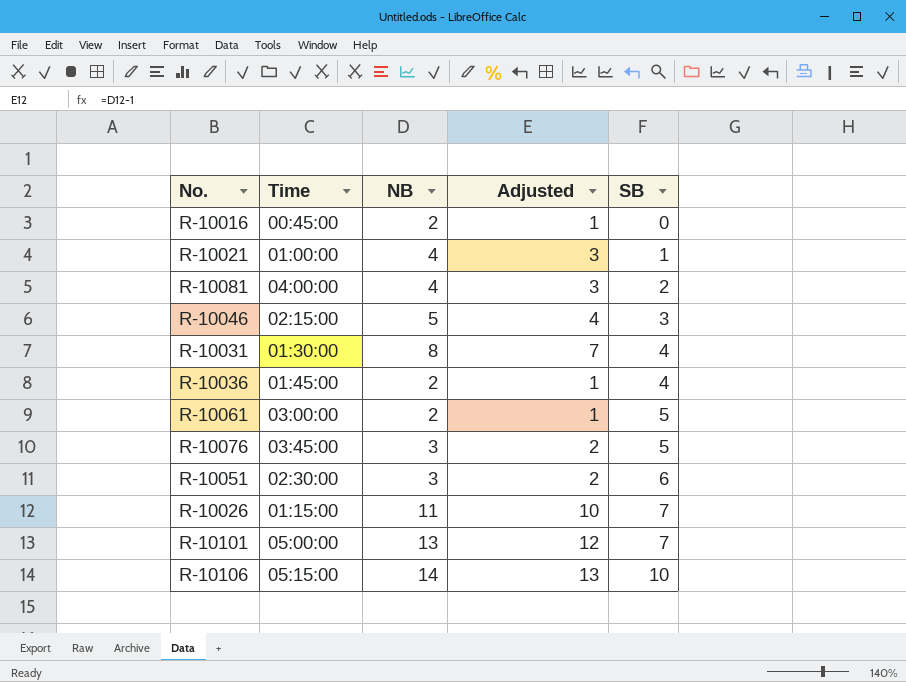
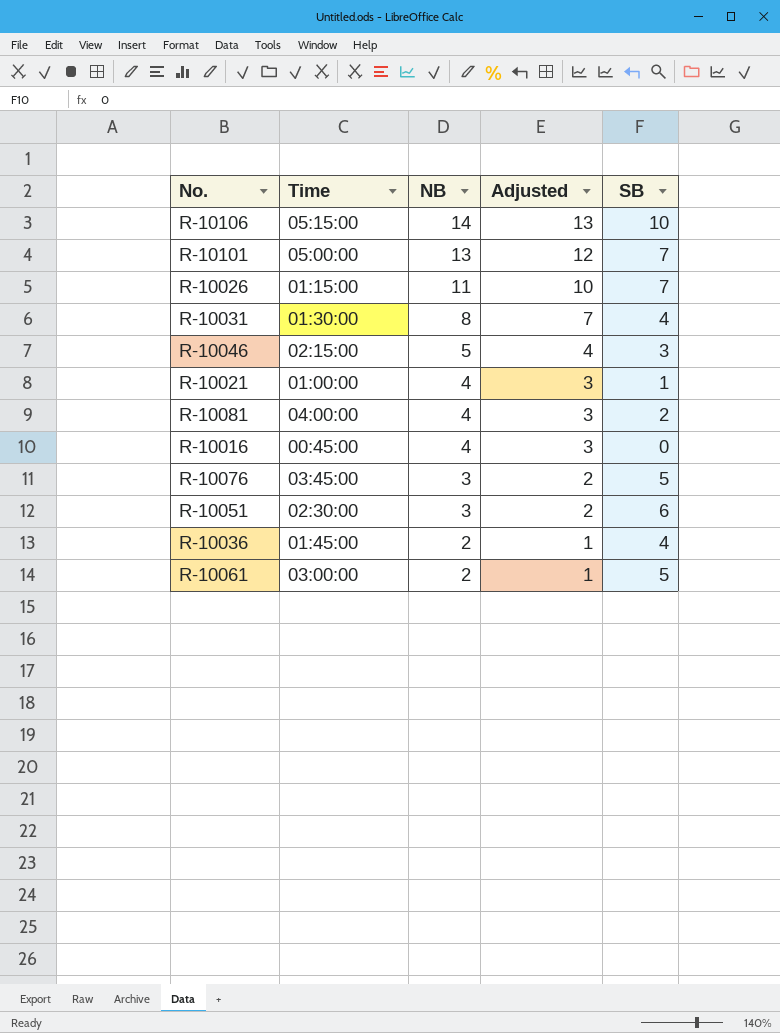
row order: SB ascending -> NB descending
R-10016 | NB: 2 -> 4
R-10016 | Adjusted: 1 -> 3

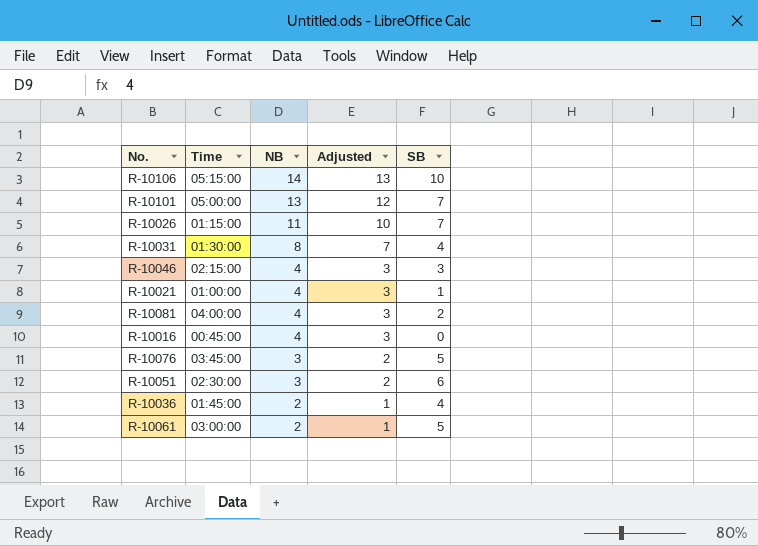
R-10046 | NB: 5 -> 4
R-10046 | Adjusted: 4 -> 3

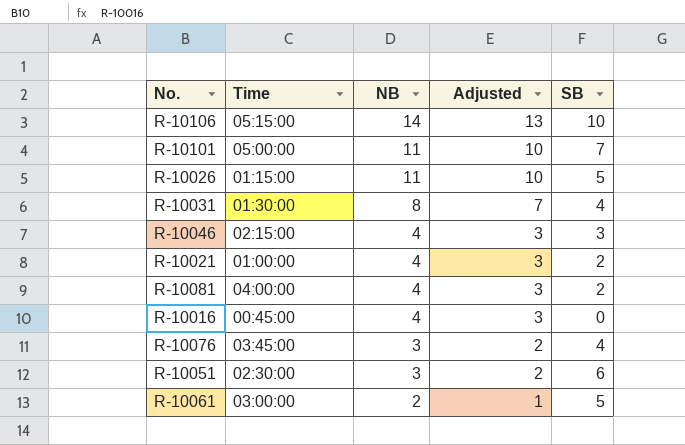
row R-10036: 01:45:00 | 2 | 1 | 4 -> none
R-10101 | NB: 13 -> 11
R-10101 | Adjusted: 12 -> 10
R-10026 | SB: 7 -> 5
R-10021 | SB: 1 -> 2
R-10076 | SB: 5 -> 4

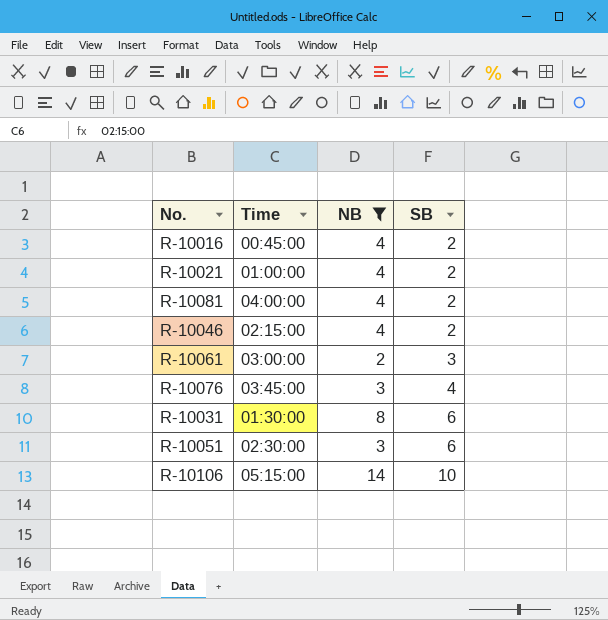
filter: none -> NB != 11
row order: NB descending -> SB ascending
column Adjusted | formula: [NB] - 1 -> none
R-10016 | SB: 0 -> 2
R-10046 | SB: 3 -> 2
R-10061 | SB: 5 -> 3
R-10031 | SB: 4 -> 6

